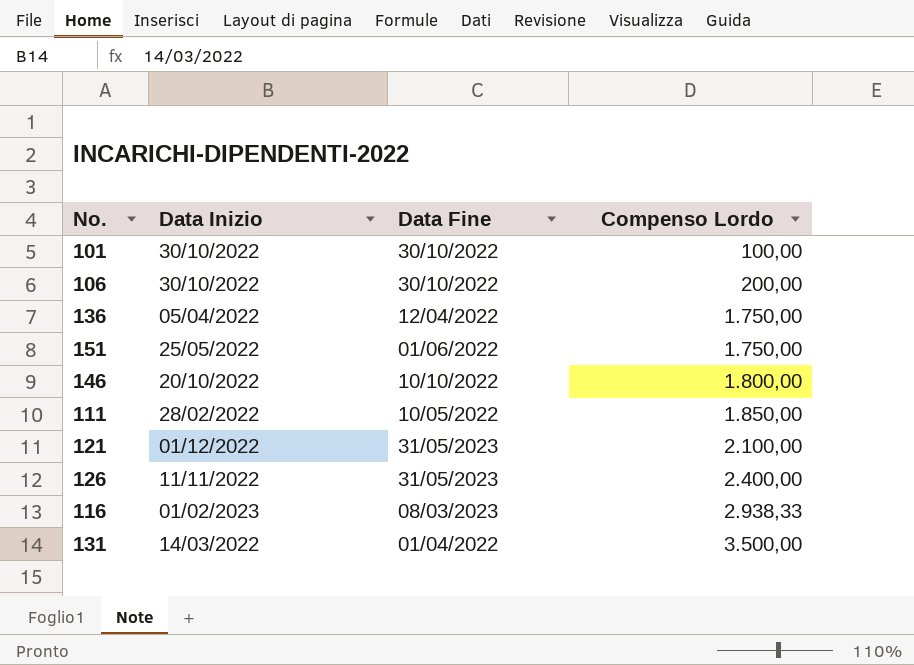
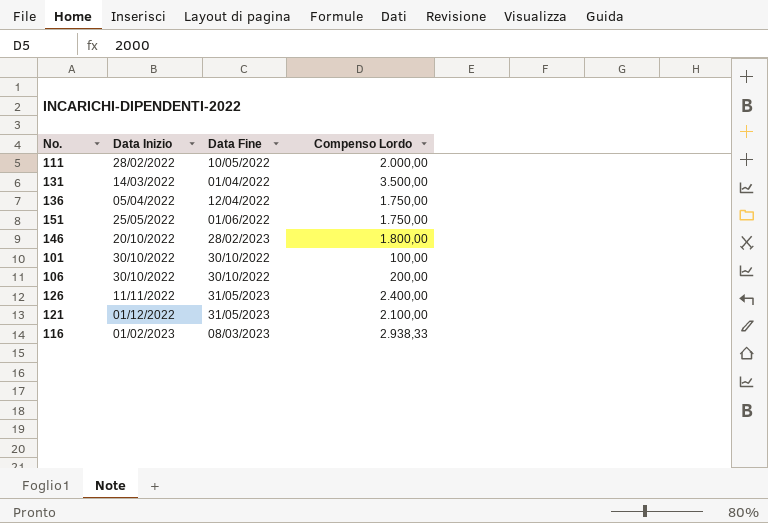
row order: Compenso Lordo ascending -> Data Inizio ascending
111 | Compenso Lordo: 1.850,00 -> 2.000,00
146 | Data Fine: 10/10/2022 -> 28/02/2023

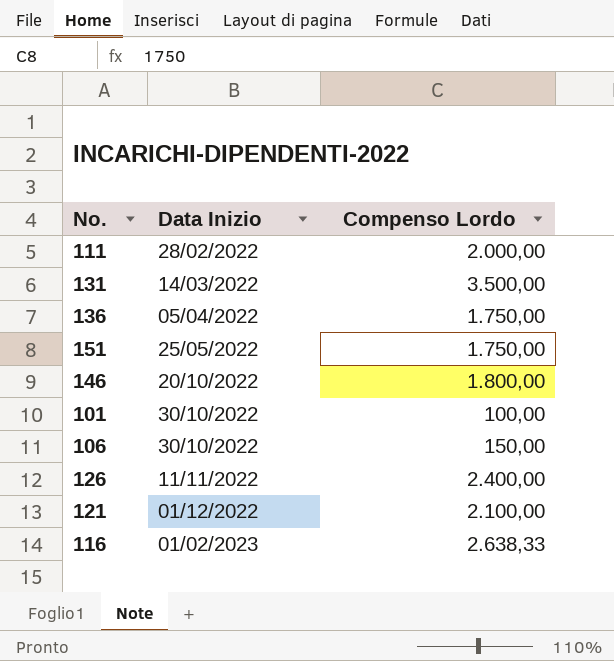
column Data Fine | position: 3 -> none
106 | Compenso Lordo: 200,00 -> 150,00
116 | Compenso Lordo: 2.938,33 -> 2.638,33

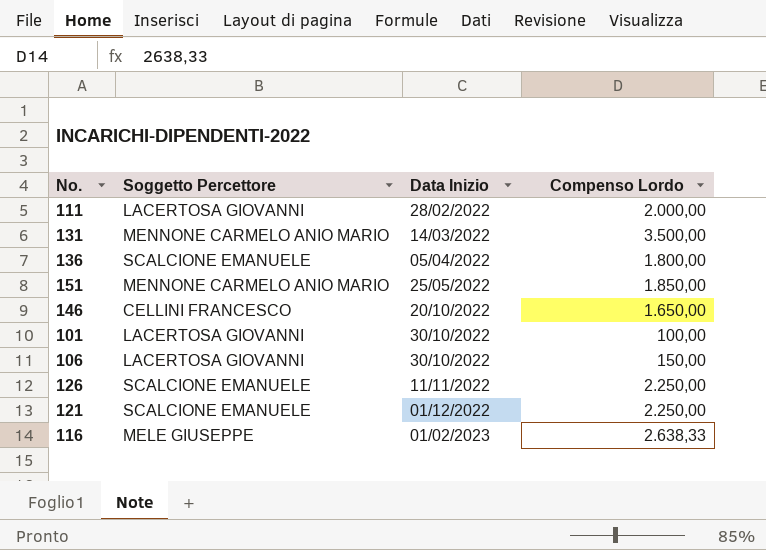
column Soggetto Percettore | position: none -> 2
136 | Compenso Lordo: 1.750,00 -> 1.800,00
151 | Compenso Lordo: 1.750,00 -> 1.850,00
146 | Compenso Lordo: 1.800,00 -> 1.650,00
126 | Compenso Lordo: 2.400,00 -> 2.250,00
121 | Compenso Lordo: 2.100,00 -> 2.250,00

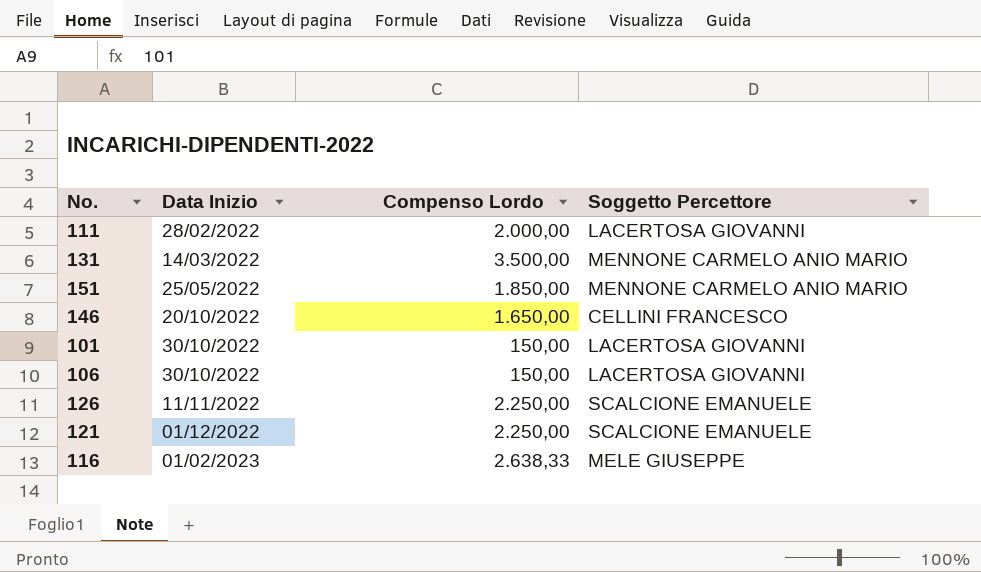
column Soggetto Percettore | position: 2 -> 4
row 136: SCALCIONE EMANUELE | 05/04/2022 | 1.800,00 -> none
101 | Compenso Lordo: 100,00 -> 150,00

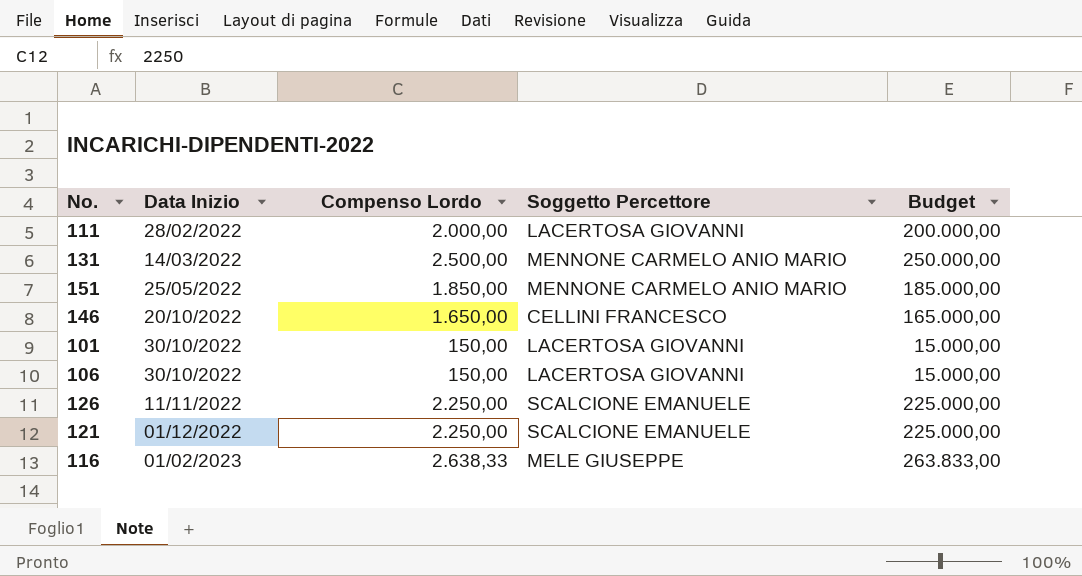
column Budget | formula: none -> [Compenso Lordo] * 100
131 | Compenso Lordo: 3.500,00 -> 2.500,00

